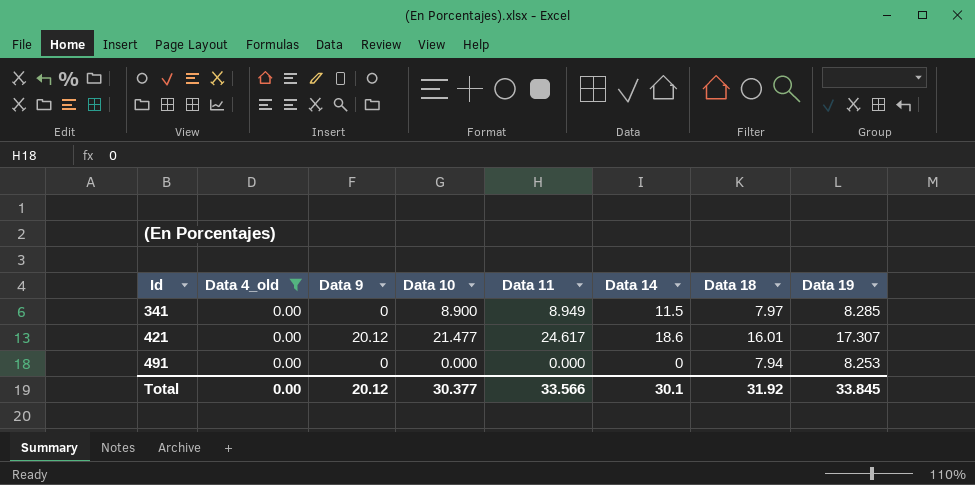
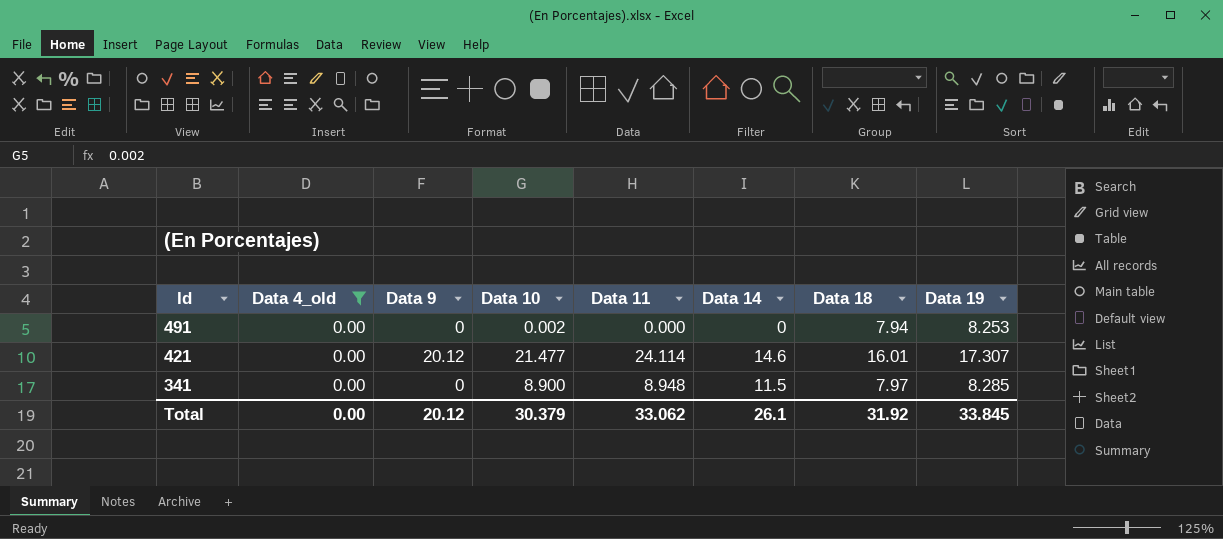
row order: Id ascending -> Id descending
491 | Data 10: 0.000 -> 0.002
421 | Data 11: 24.617 -> 24.114
421 | Data 14: 18.6 -> 14.6
341 | Data 11: 8.949 -> 8.948
Total | Data 10: 30.377 -> 30.379
Total | Data 11: 33.566 -> 33.062
Total | Data 14: 30.1 -> 26.1

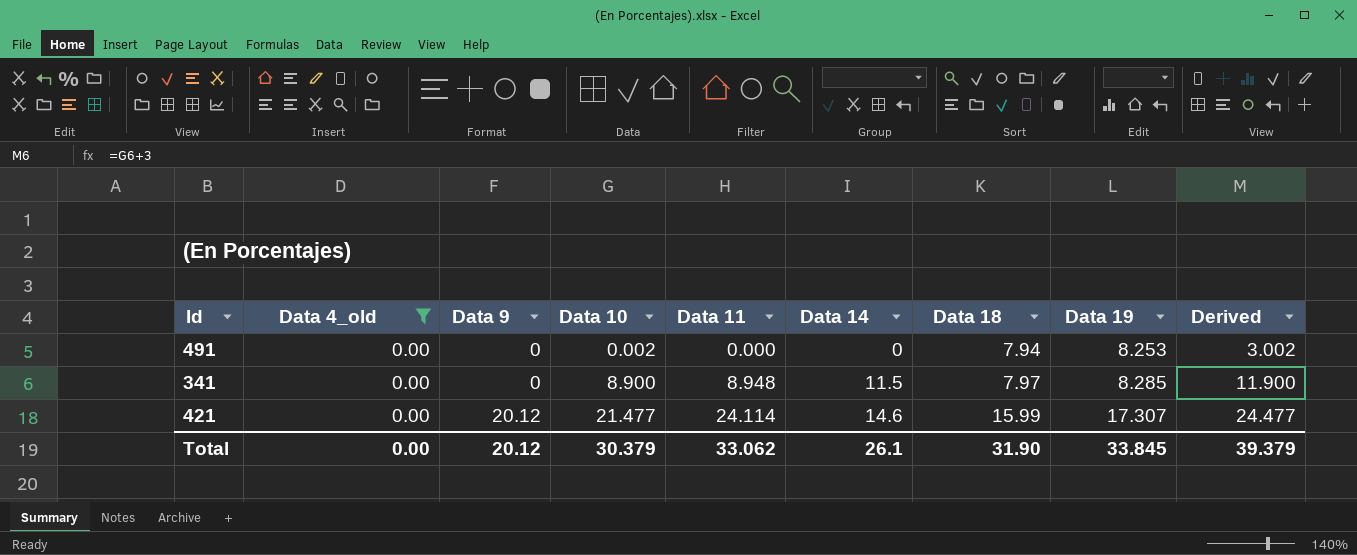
row order: Id descending -> Data 9 ascending
column Derived | formula: none -> [Data 10] + 3
421 | Data 18: 16.01 -> 15.99
Total | Data 18: 31.92 -> 31.90

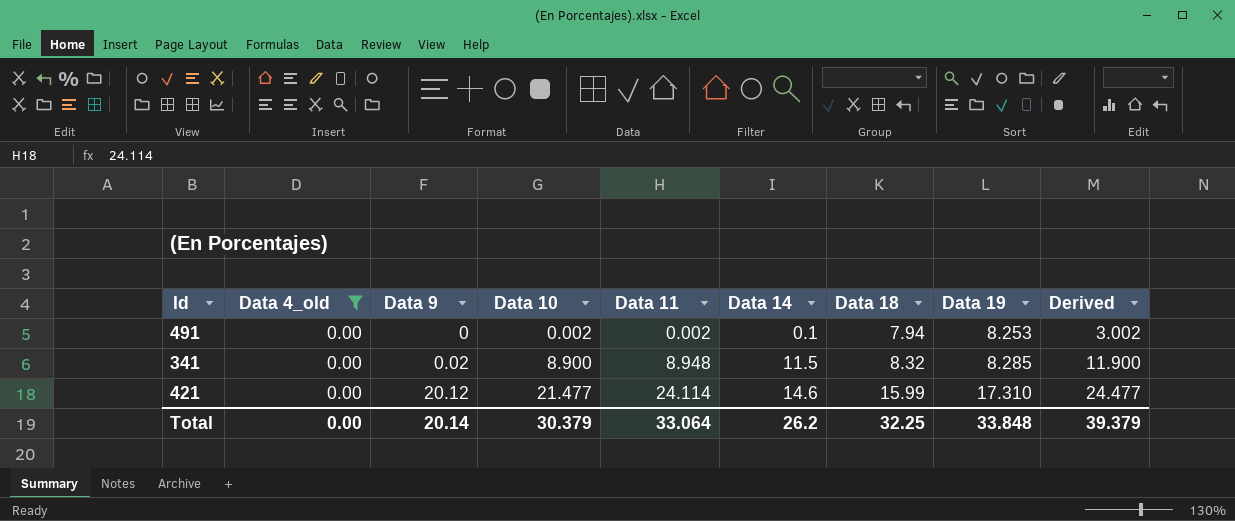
491 | Data 11: 0.000 -> 0.002
491 | Data 14: 0 -> 0.1
341 | Data 9: 0 -> 0.02
341 | Data 18: 7.97 -> 8.32
421 | Data 19: 17.307 -> 17.310
Total | Data 9: 20.12 -> 20.14
Total | Data 11: 33.062 -> 33.064
Total | Data 14: 26.1 -> 26.2
Total | Data 18: 31.90 -> 32.25
Total | Data 19: 33.845 -> 33.848

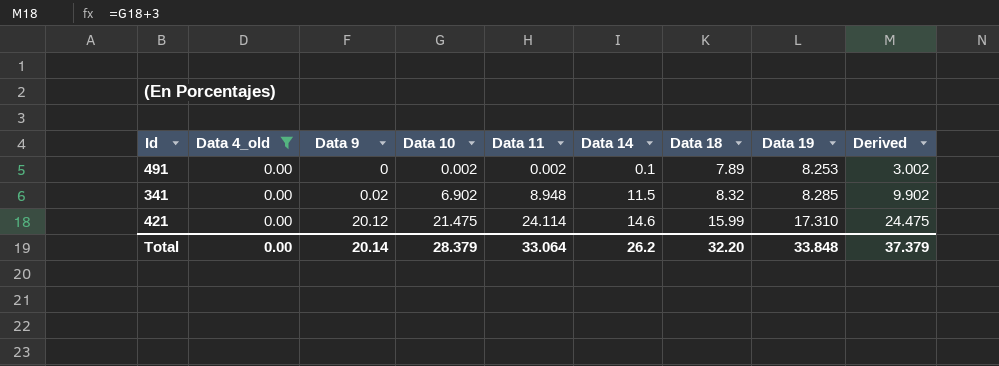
491 | Data 18: 7.94 -> 7.89
341 | Data 10: 8.900 -> 6.902
341 | Derived: 11.900 -> 9.902
421 | Data 10: 21.477 -> 21.475
421 | Derived: 24.477 -> 24.475
Total | Data 10: 30.379 -> 28.379
Total | Data 18: 32.25 -> 32.20
Total | Derived: 39.379 -> 37.379

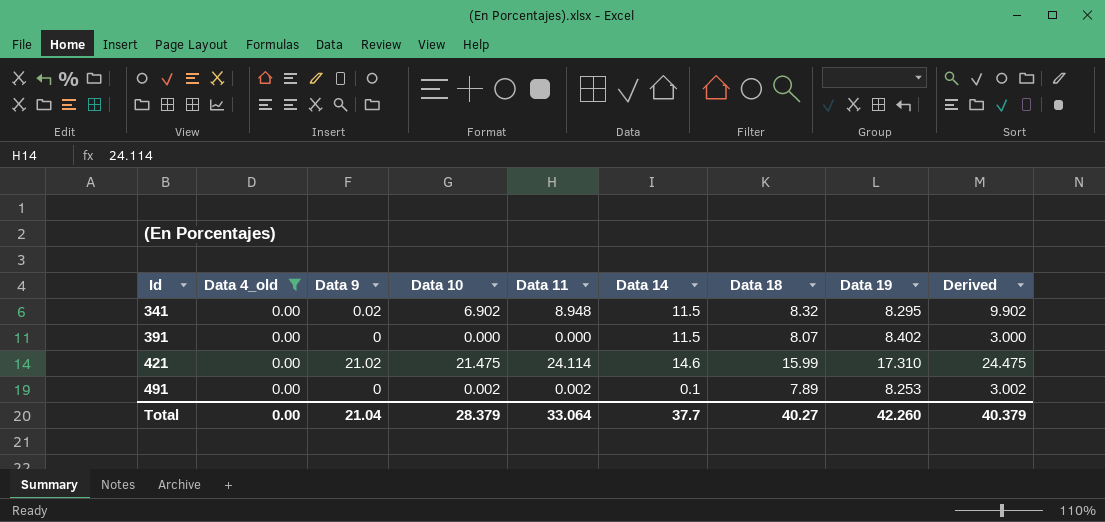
row order: Data 9 ascending -> Id ascending
341 | Data 19: 8.285 -> 8.295
row 391: none -> 0.00 | 0 | 0.000 | 0.000 | 11.5 | 8.07 | 8.402 | 3.000
421 | Data 9: 20.12 -> 21.02
Total | Data 9: 20.14 -> 21.04
Total | Data 14: 26.2 -> 37.7
Total | Data 18: 32.20 -> 40.27
Total | Data 19: 33.848 -> 42.260
Total | Derived: 37.379 -> 40.379

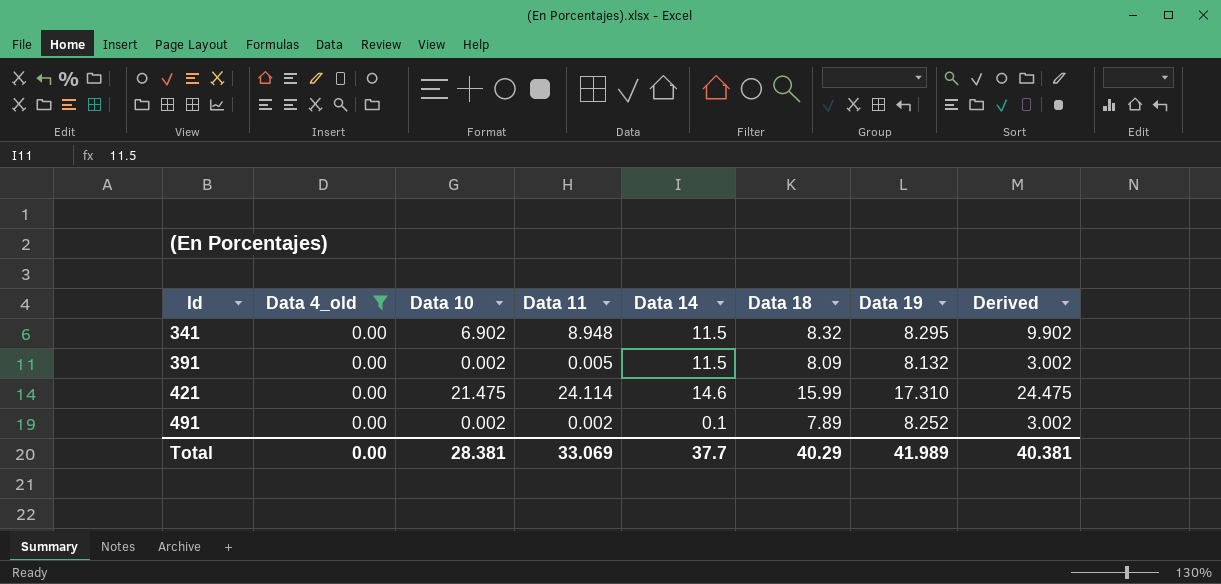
column Data 9 | position: 3 -> none
391 | Data 10: 0.000 -> 0.002
391 | Data 11: 0.000 -> 0.005
391 | Data 18: 8.07 -> 8.09
391 | Data 19: 8.402 -> 8.132
391 | Derived: 3.000 -> 3.002
491 | Data 19: 8.253 -> 8.252
Total | Data 10: 28.379 -> 28.381
Total | Data 11: 33.064 -> 33.069
Total | Data 18: 40.27 -> 40.29
Total | Data 19: 42.260 -> 41.989
Total | Derived: 40.379 -> 40.381

